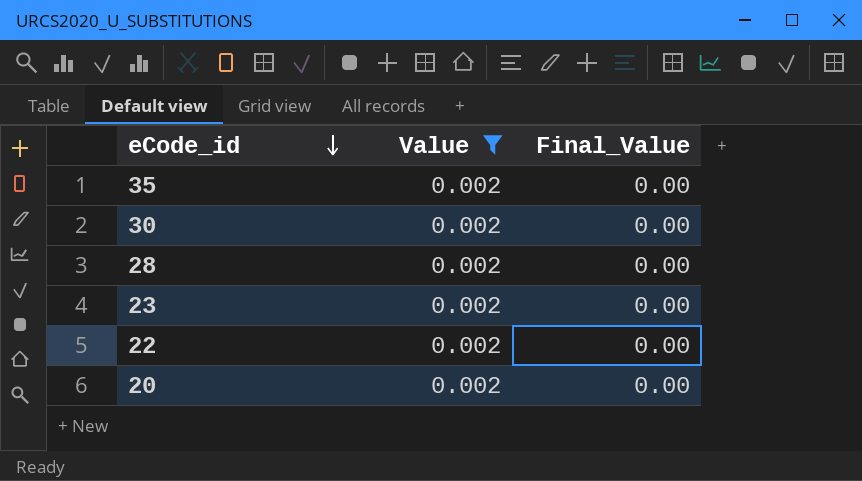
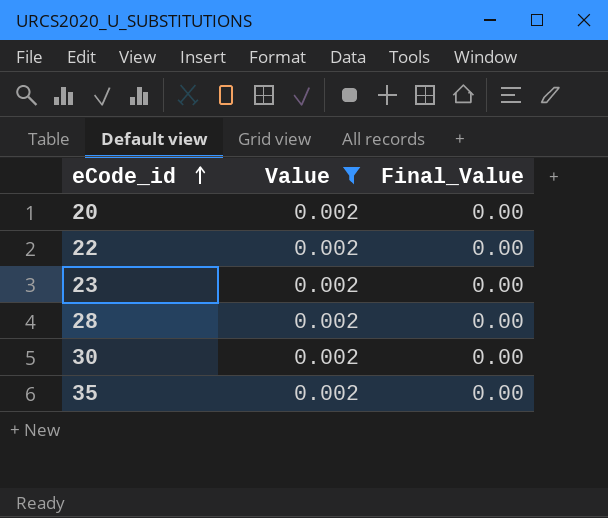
row order: eCode_id descending -> eCode_id ascending

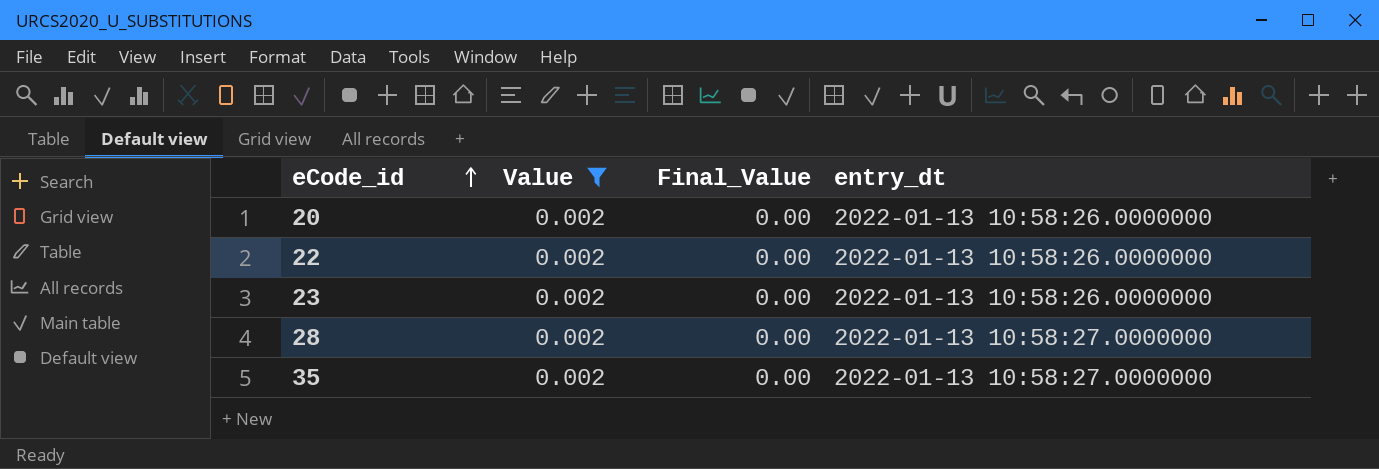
column entry_dt | position: none -> 4
row 30: 0.002 | 0.00 -> none

